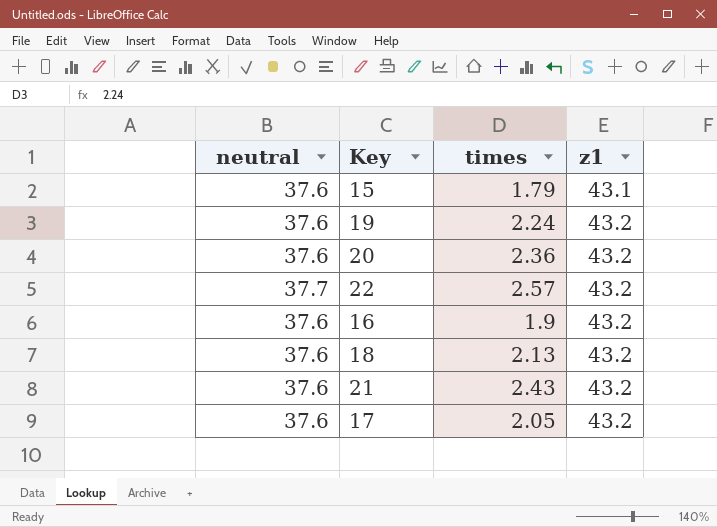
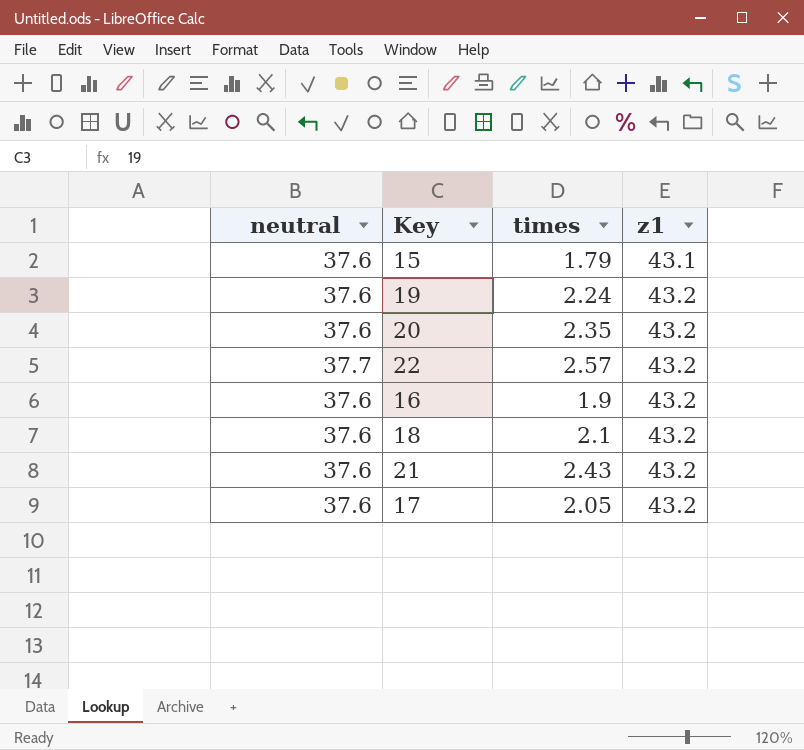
20 | times: 2.36 -> 2.35
18 | times: 2.13 -> 2.1

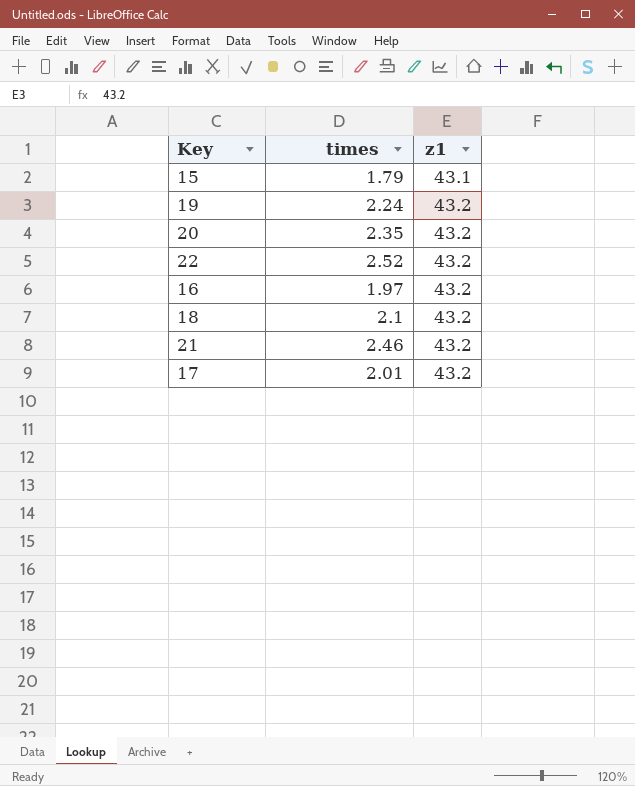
column neutral | position: 1 -> none
22 | times: 2.57 -> 2.52
16 | times: 1.9 -> 1.97
21 | times: 2.43 -> 2.46
17 | times: 2.05 -> 2.01

